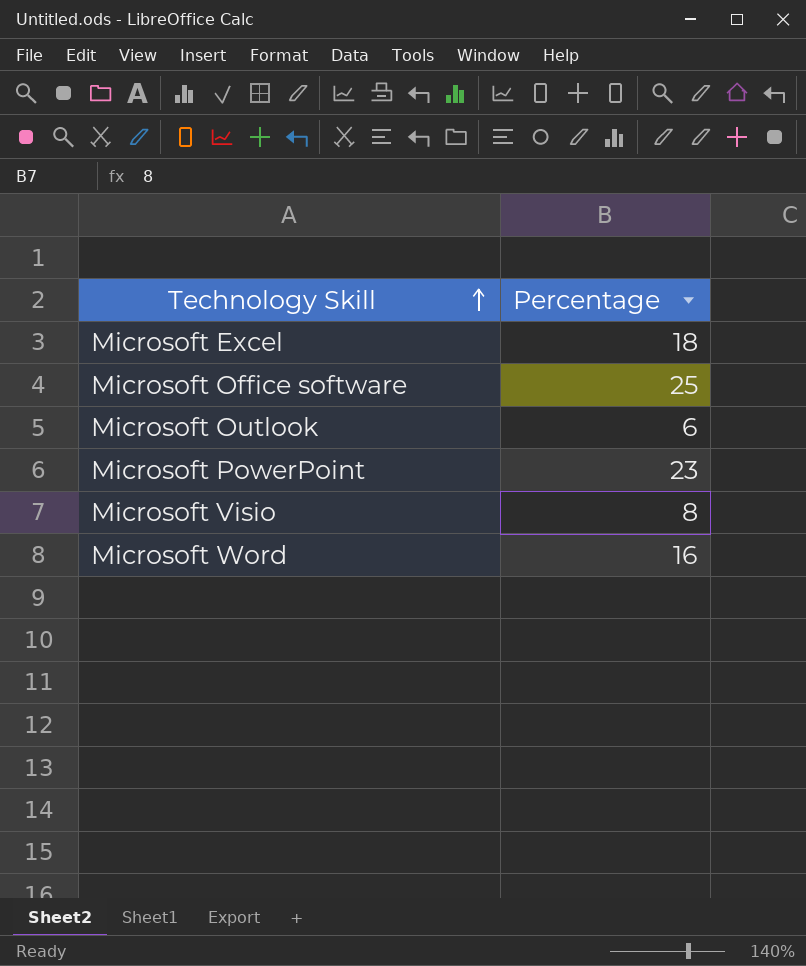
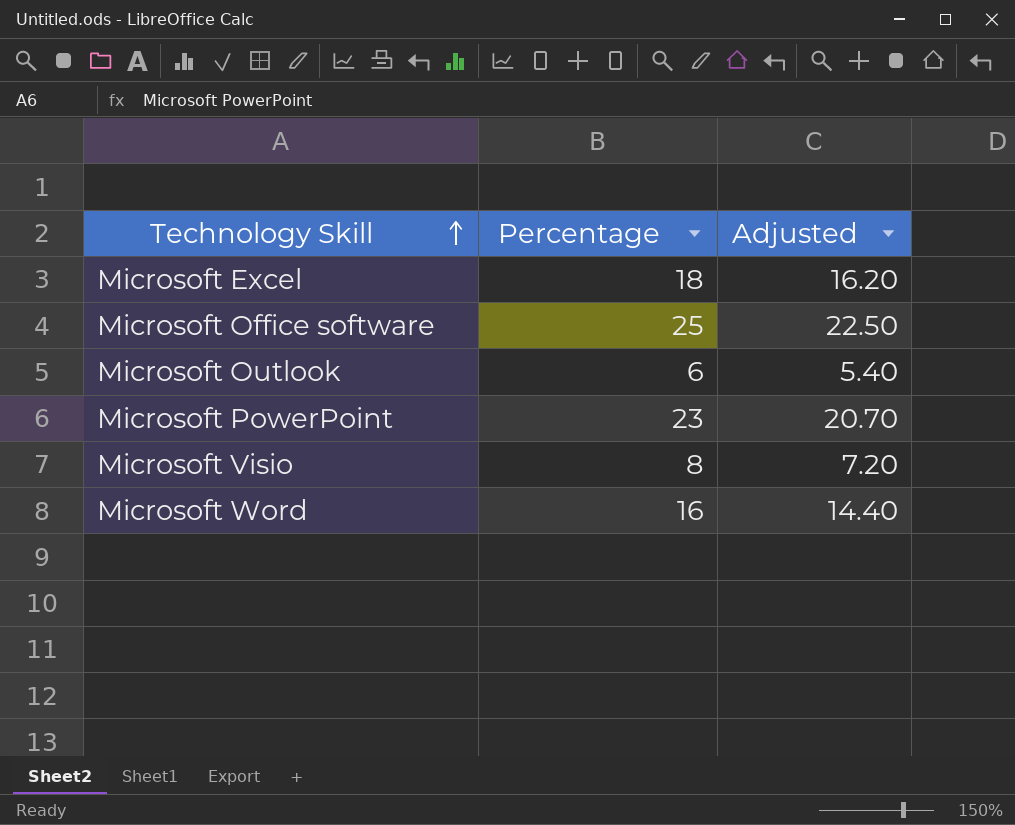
column Adjusted | formula: none -> [Percentage] * 0.9

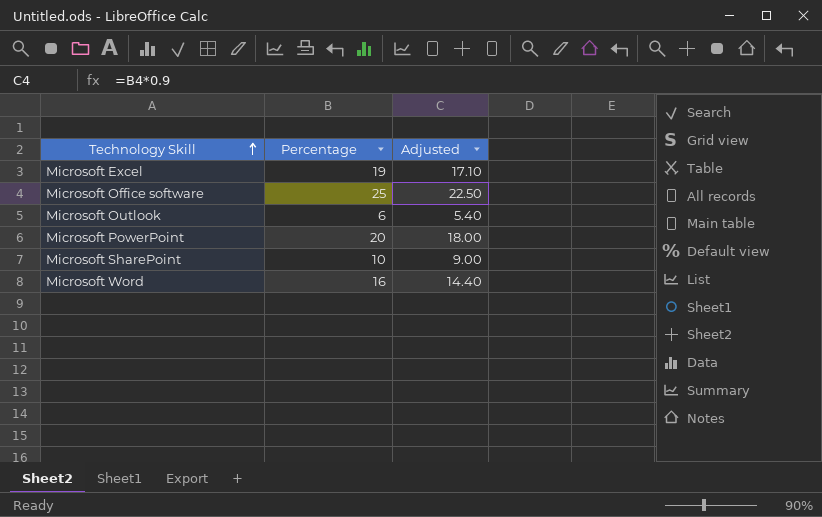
row Microsoft Visio: 8 | 7.20 -> none
Microsoft Excel | Percentage: 18 -> 19
Microsoft Excel | Adjusted: 16.20 -> 17.10
Microsoft PowerPoint | Percentage: 23 -> 20
Microsoft PowerPoint | Adjusted: 20.70 -> 18.00
row Microsoft SharePoint: none -> 10 | 9.00

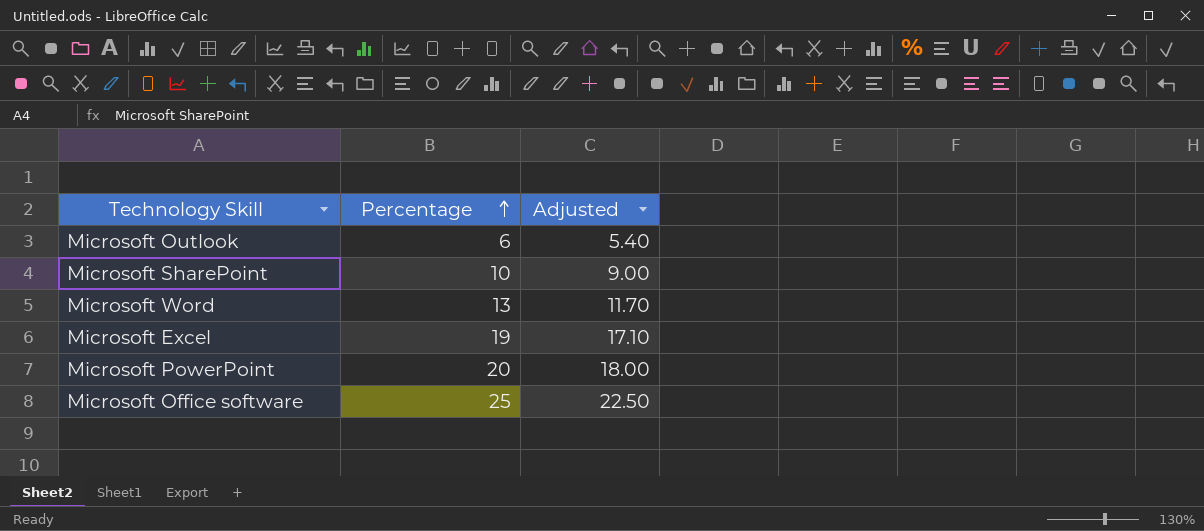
row order: Technology Skill ascending -> Percentage ascending
Microsoft Word | Percentage: 16 -> 13
Microsoft Word | Adjusted: 14.40 -> 11.70

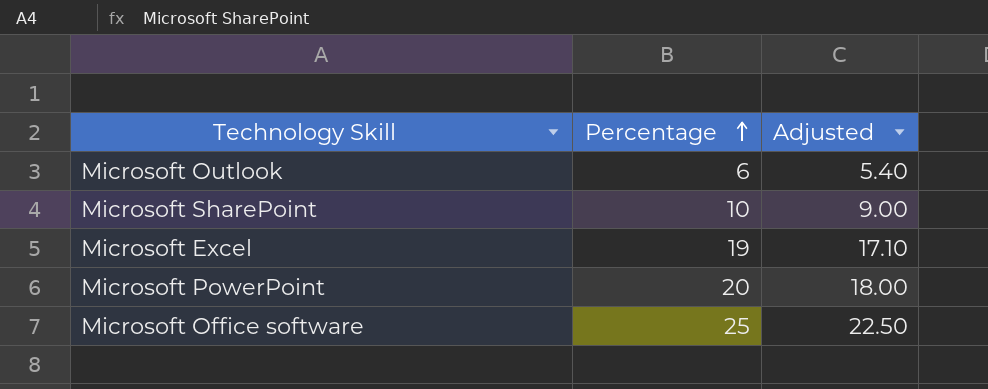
row Microsoft Word: 13 | 11.70 -> none

